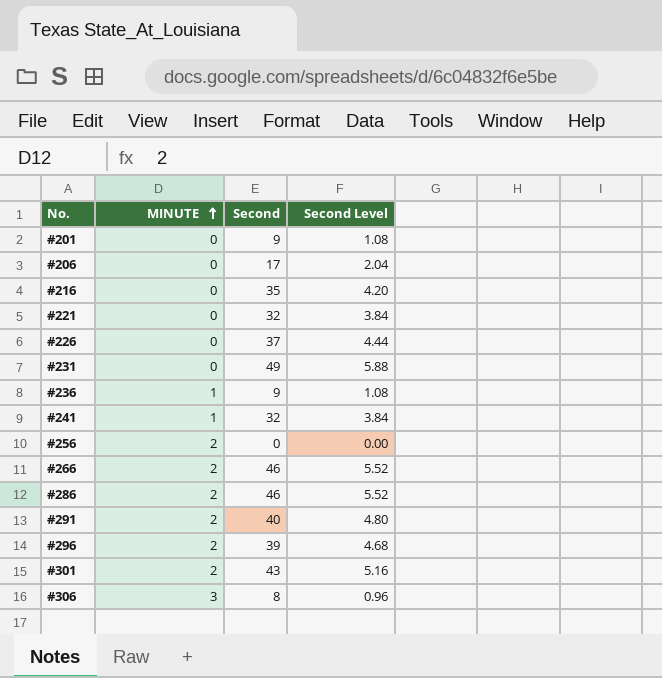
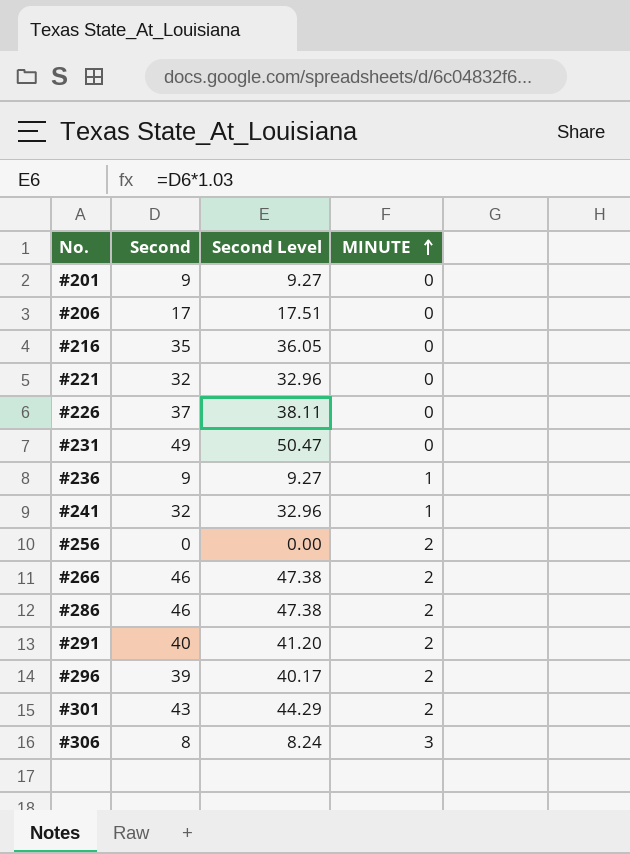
column Second Level | formula: [Second] * 0.12 -> [Second] * 1.03
column MINUTE | position: 2 -> 4

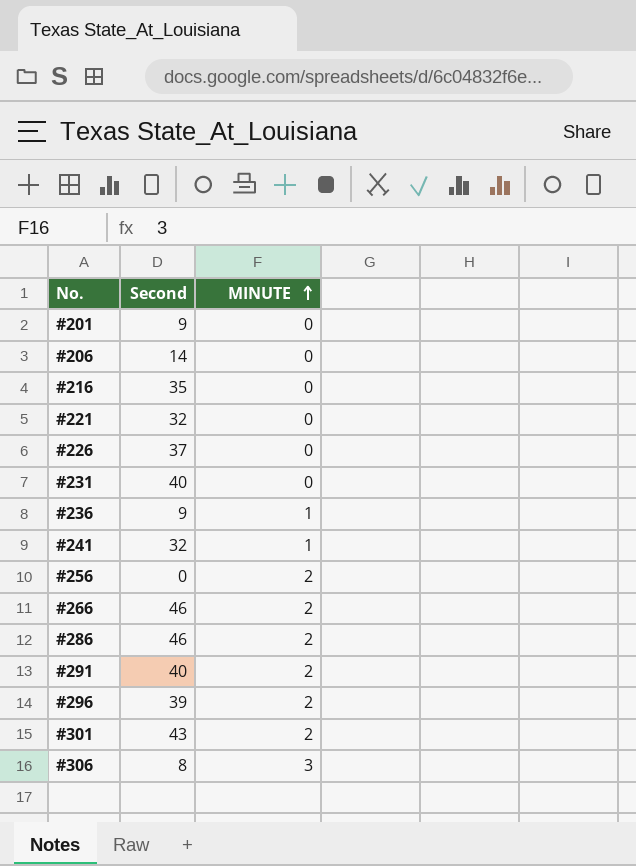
column Second Level | formula: [Second] * 1.03 -> none
#206 | Second: 17 -> 14
#231 | Second: 49 -> 40

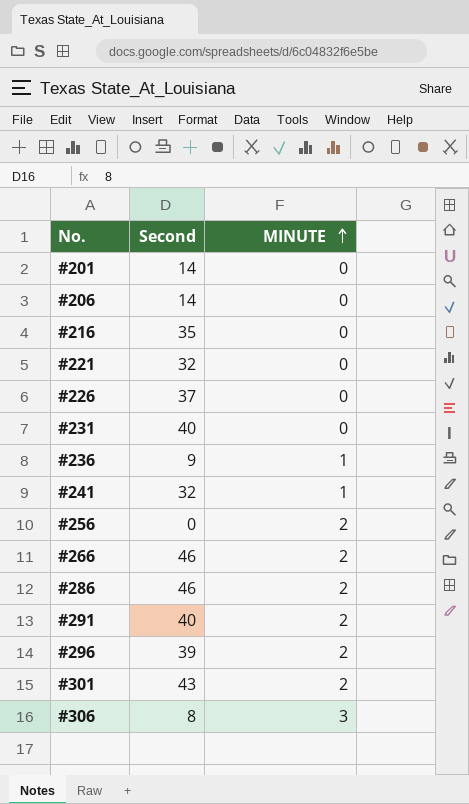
#201 | Second: 9 -> 14

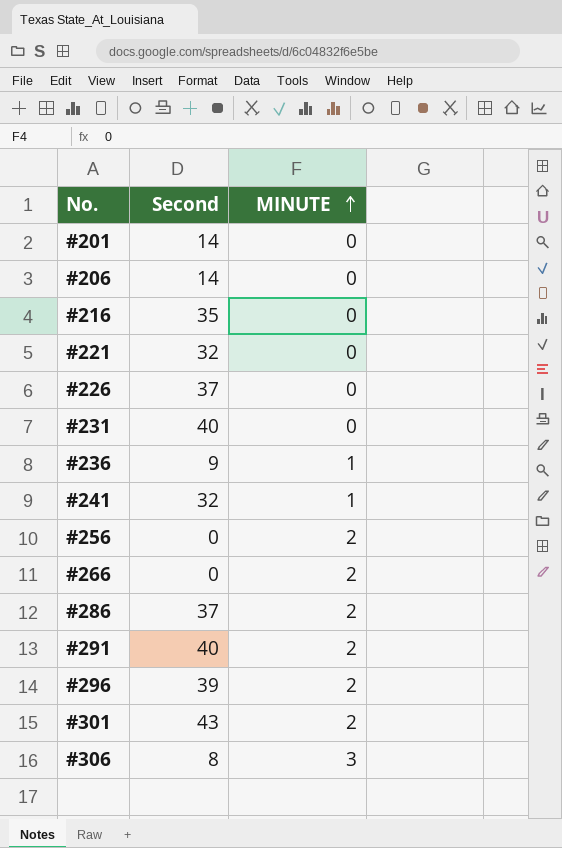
#266 | Second: 46 -> 0
#286 | Second: 46 -> 37

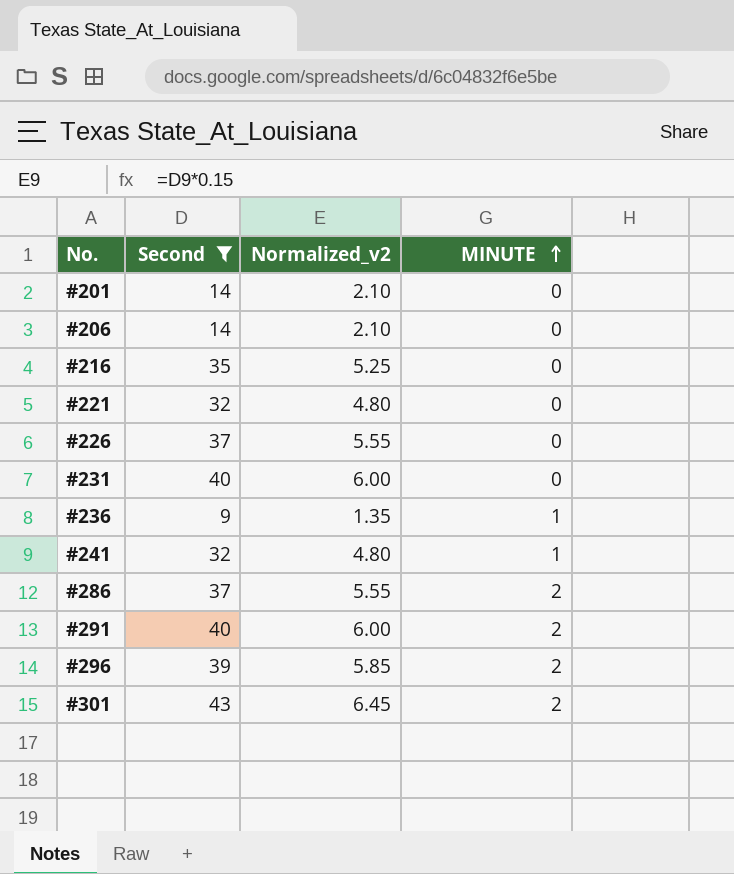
filter: none -> Second >= 9
column Normalized_v2 | formula: none -> [Second] * 0.15

